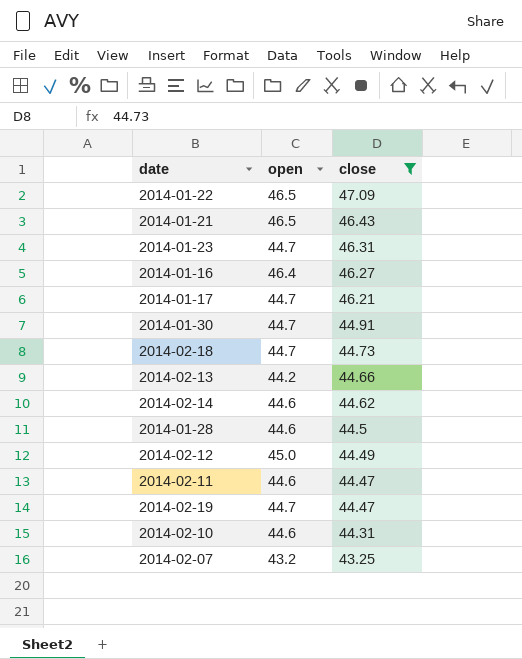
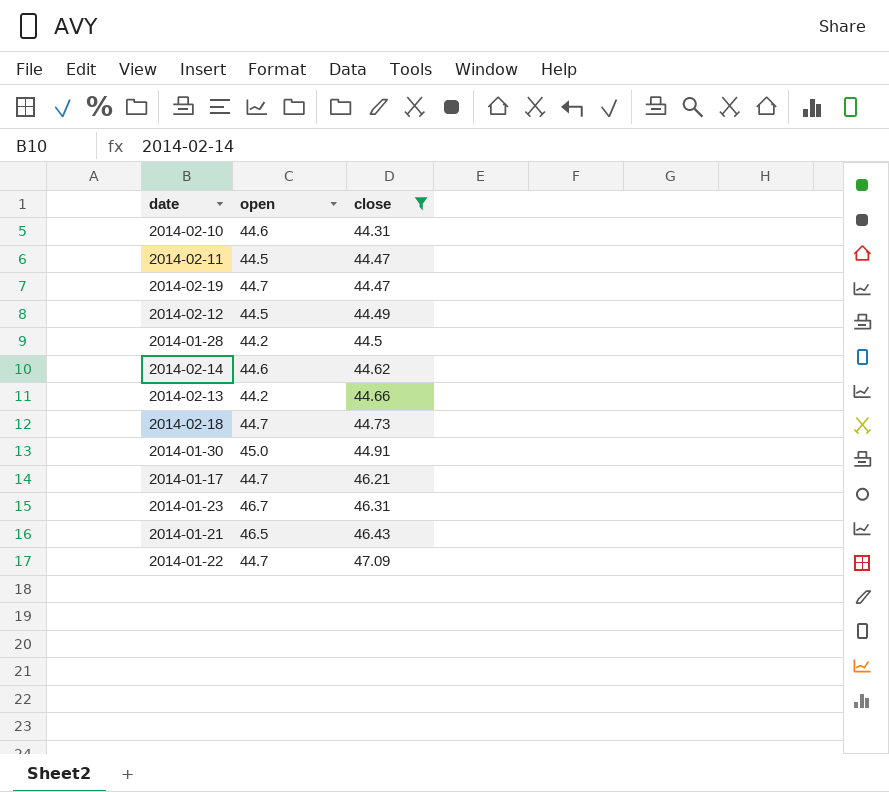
row order: close descending -> close ascending
row 2014-01-16: 46.4 | 46.27 -> none
row 2014-02-07: 43.2 | 43.25 -> none
2014-02-11 | open: 44.6 -> 44.5
2014-02-12 | open: 45.0 -> 44.5
2014-01-28 | open: 44.6 -> 44.2
2014-01-30 | open: 44.7 -> 45.0
2014-01-23 | open: 44.7 -> 46.7
2014-01-22 | open: 46.5 -> 44.7

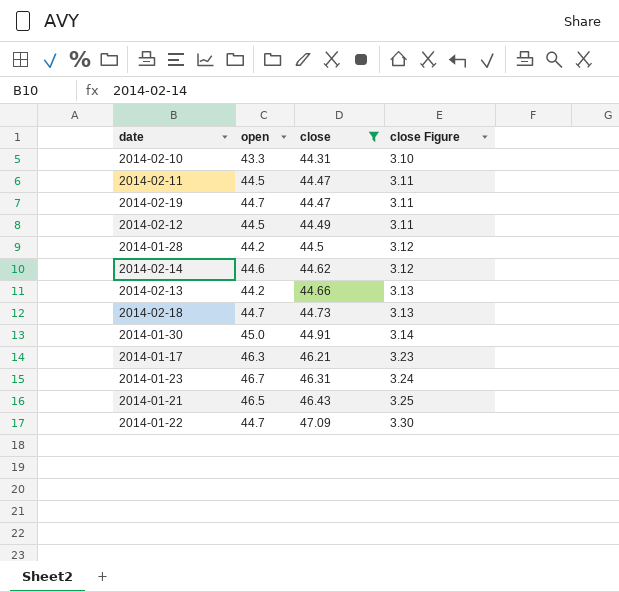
column close Figure | formula: none -> [close] * 0.07
2014-02-10 | open: 44.6 -> 43.3
2014-01-17 | open: 44.7 -> 46.3

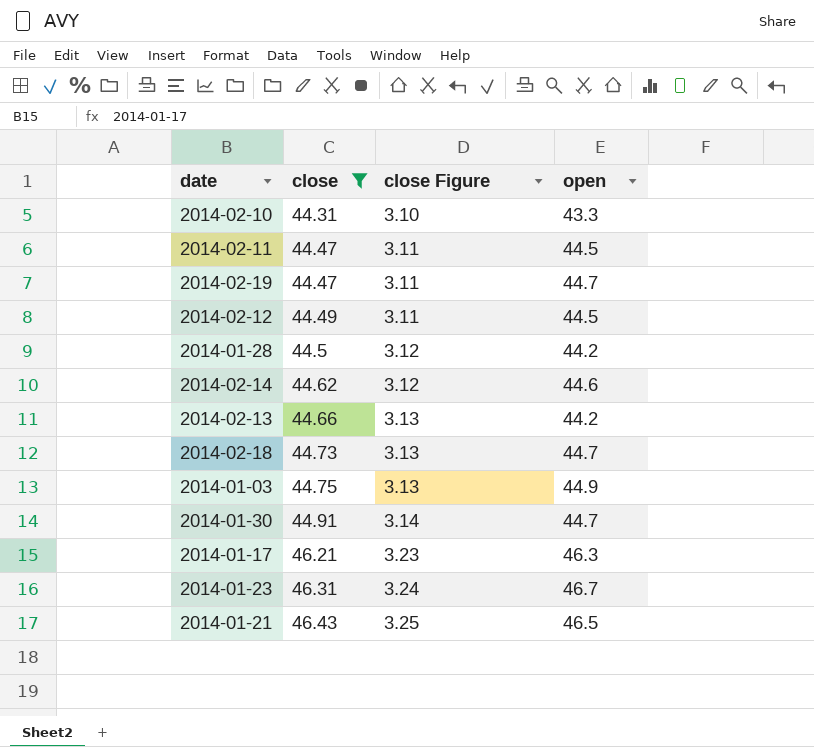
column open | position: 2 -> 4
row 2014-01-22: 44.7 | 47.09 | 3.30 -> none
row 2014-01-03: none -> 44.75 | 3.13 | 44.9
2014-01-30 | open: 45.0 -> 44.7

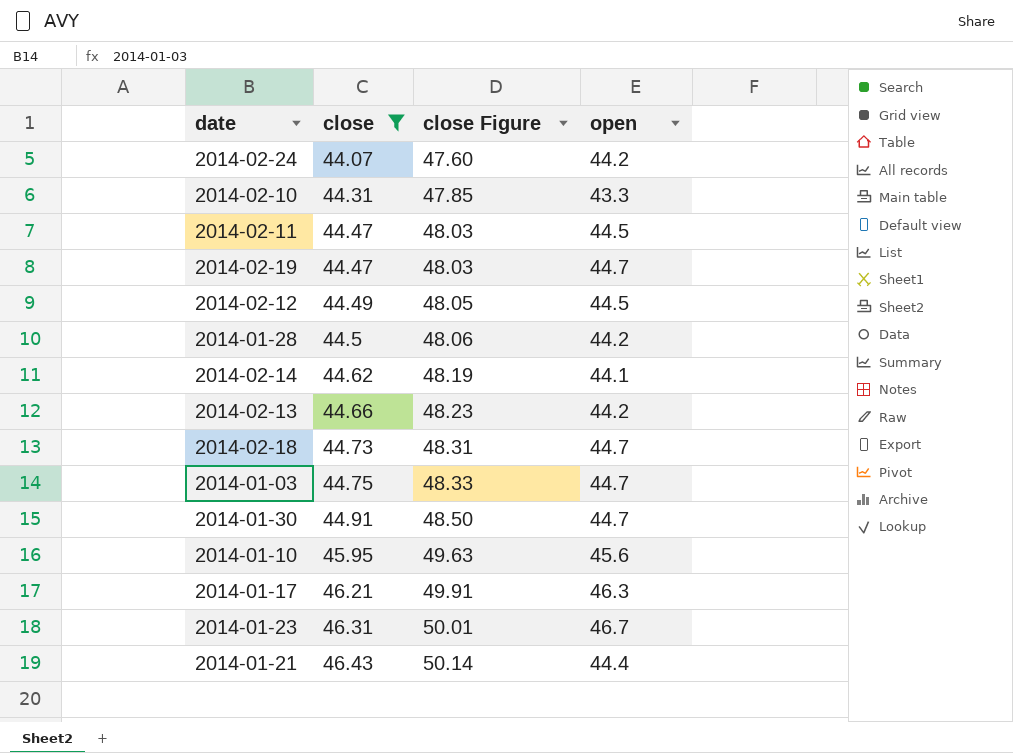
column close Figure | formula: [close] * 0.07 -> [close] * 1.08
row 2014-02-24: none -> 44.07 | 47.60 | 44.2
2014-02-14 | open: 44.6 -> 44.1
2014-01-03 | open: 44.9 -> 44.7
row 2014-01-10: none -> 45.95 | 49.63 | 45.6
2014-01-21 | open: 46.5 -> 44.4

